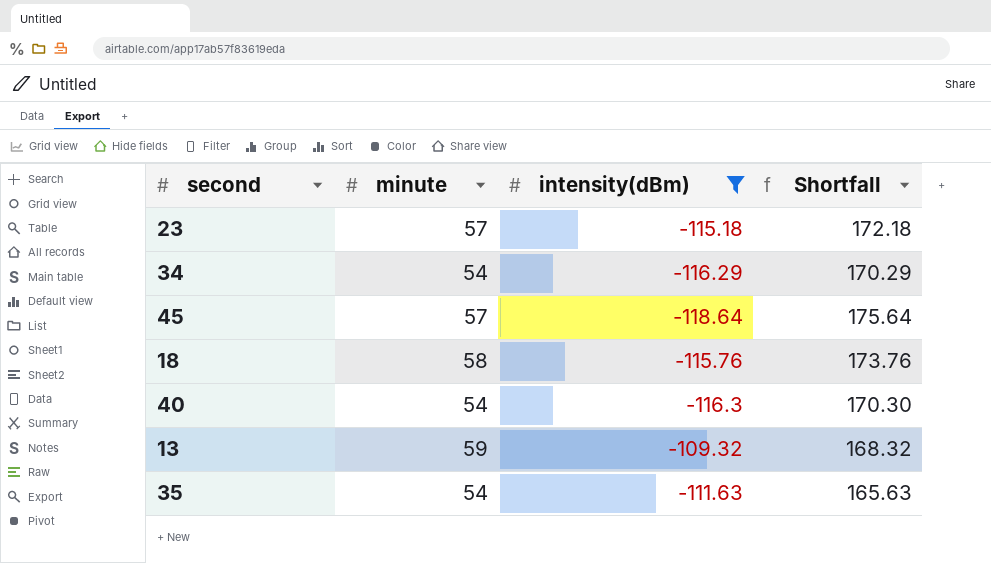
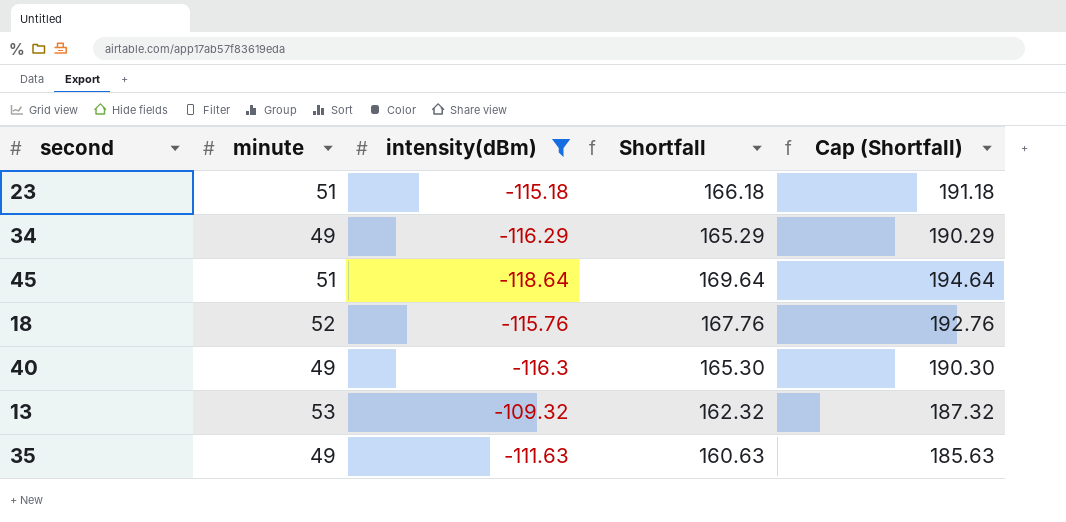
column Cap (Shortfall) | formula: none -> [Shortfall] + 25
23 | minute: 57 -> 51
23 | Shortfall: 172.18 -> 166.18
34 | minute: 54 -> 49
34 | Shortfall: 170.29 -> 165.29
45 | minute: 57 -> 51
45 | Shortfall: 175.64 -> 169.64
18 | minute: 58 -> 52
18 | Shortfall: 173.76 -> 167.76
40 | minute: 54 -> 49
40 | Shortfall: 170.30 -> 165.30
13 | minute: 59 -> 53
13 | Shortfall: 168.32 -> 162.32
35 | minute: 54 -> 49
35 | Shortfall: 165.63 -> 160.63

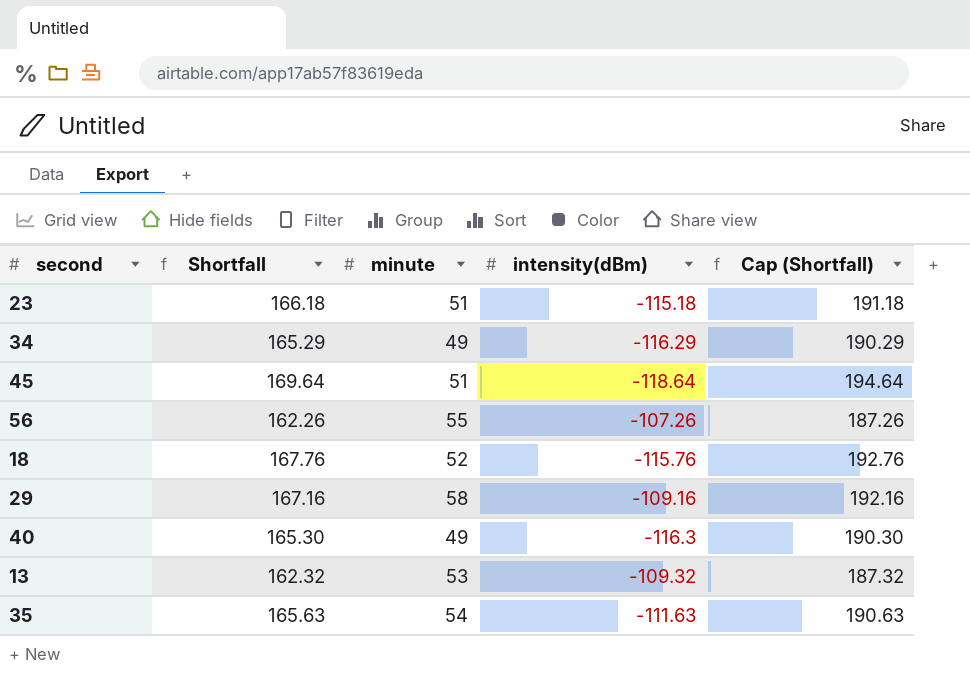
filter: intensity(dBm) <= -109.32 -> none
column Shortfall | position: 4 -> 2
35 | Shortfall: 160.63 -> 165.63
35 | minute: 49 -> 54
35 | Cap (Shortfall): 185.63 -> 190.63

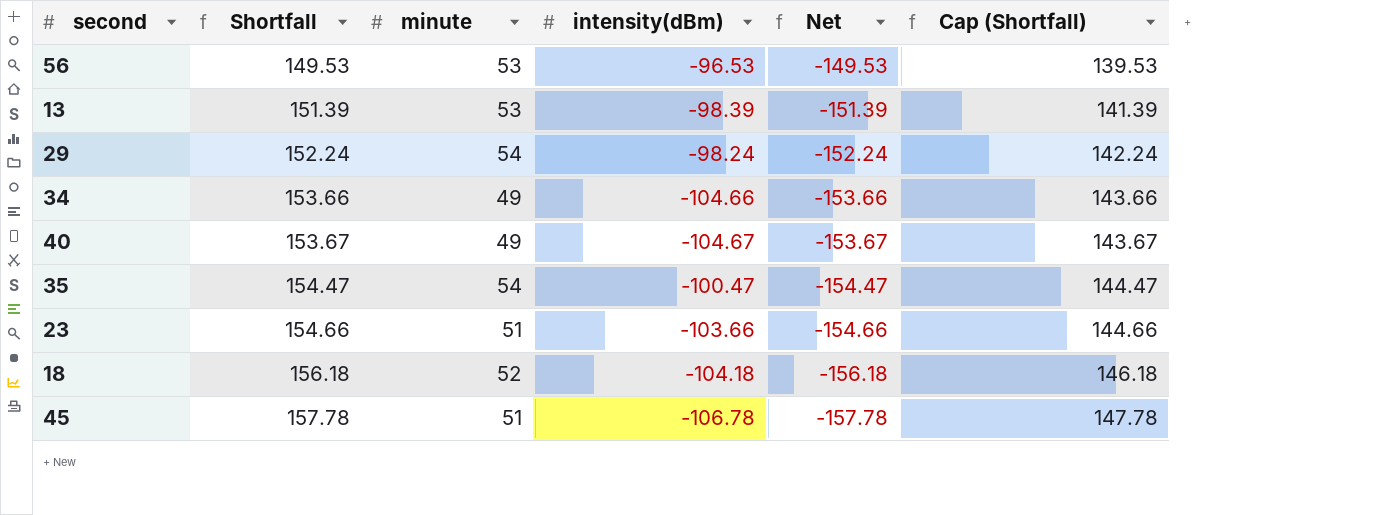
row order: none -> Shortfall ascending
column Net | formula: none -> [intensity(dBm)] - [minute]
column Cap (Shortfall) | formula: [Shortfall] + 25 -> [Shortfall] - 10
56 | Shortfall: 162.26 -> 149.53
56 | minute: 55 -> 53
56 | intensity(dBm): -107.26 -> -96.53
13 | Shortfall: 162.32 -> 151.39
13 | intensity(dBm): -109.32 -> -98.39
29 | Shortfall: 167.16 -> 152.24
29 | minute: 58 -> 54
29 | intensity(dBm): -109.16 -> -98.24
34 | Shortfall: 165.29 -> 153.66
34 | intensity(dBm): -116.29 -> -104.66
40 | Shortfall: 165.30 -> 153.67
40 | intensity(dBm): -116.3 -> -104.67
35 | Shortfall: 165.63 -> 154.47
35 | intensity(dBm): -111.63 -> -100.47
23 | Shortfall: 166.18 -> 154.66
23 | intensity(dBm): -115.18 -> -103.66
18 | Shortfall: 167.76 -> 156.18
18 | intensity(dBm): -115.76 -> -104.18
45 | Shortfall: 169.64 -> 157.78
45 | intensity(dBm): -118.64 -> -106.78

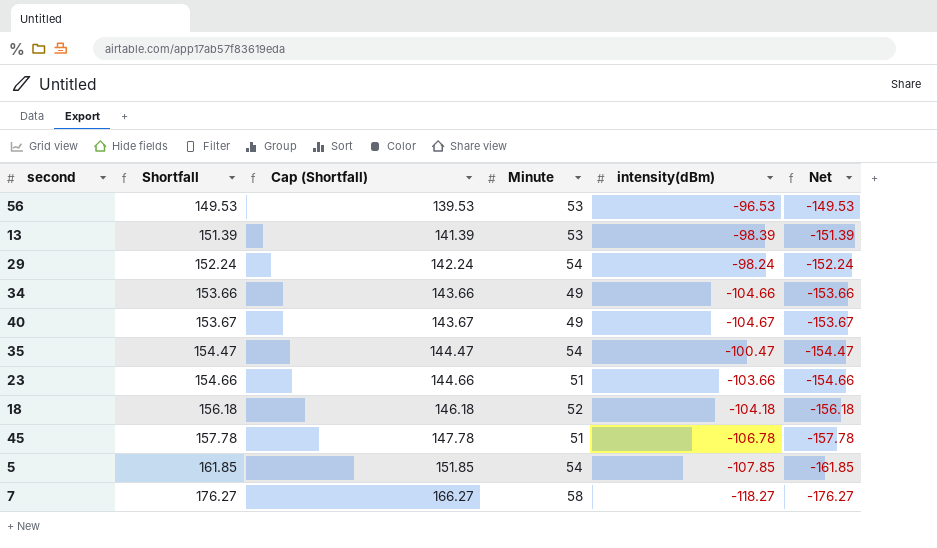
column Cap (Shortfall) | position: 6 -> 3
column name: minute -> Minute
row 5: none -> 161.85 | 151.85 | 54 | -107.85 | -161.85
row 7: none -> 176.27 | 166.27 | 58 | -118.27 | -176.27

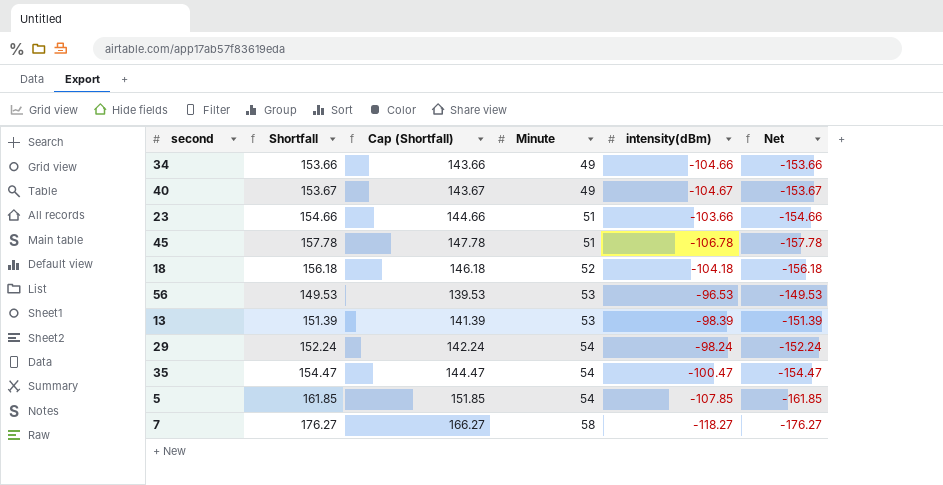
row order: Shortfall ascending -> Minute ascending

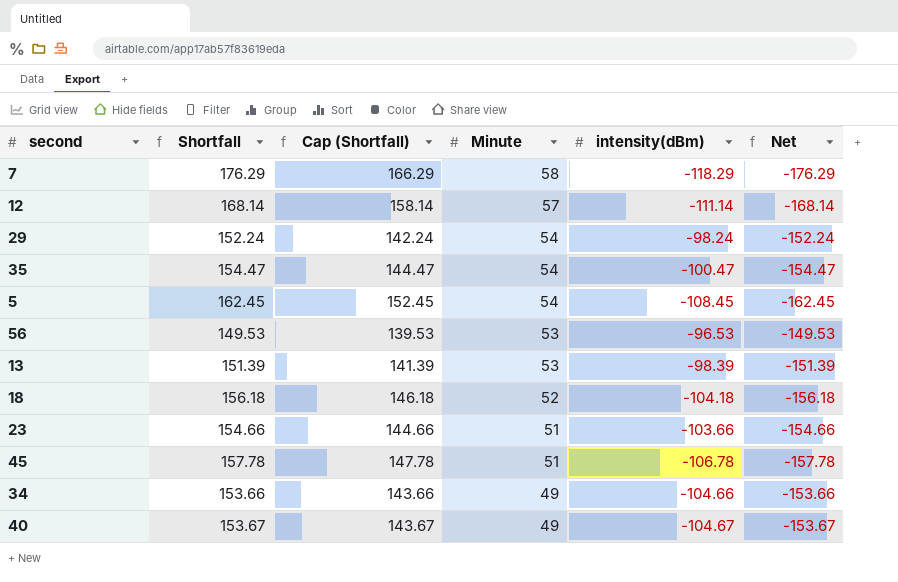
row order: Minute ascending -> Minute descending
7 | Shortfall: 176.27 -> 176.29
7 | Cap (Shortfall): 166.27 -> 166.29
7 | intensity(dBm): -118.27 -> -118.29
7 | Net: -176.27 -> -176.29
row 12: none -> 168.14 | 158.14 | 57 | -111.14 | -168.14
5 | Shortfall: 161.85 -> 162.45
5 | Cap (Shortfall): 151.85 -> 152.45
5 | intensity(dBm): -107.85 -> -108.45
5 | Net: -161.85 -> -162.45

